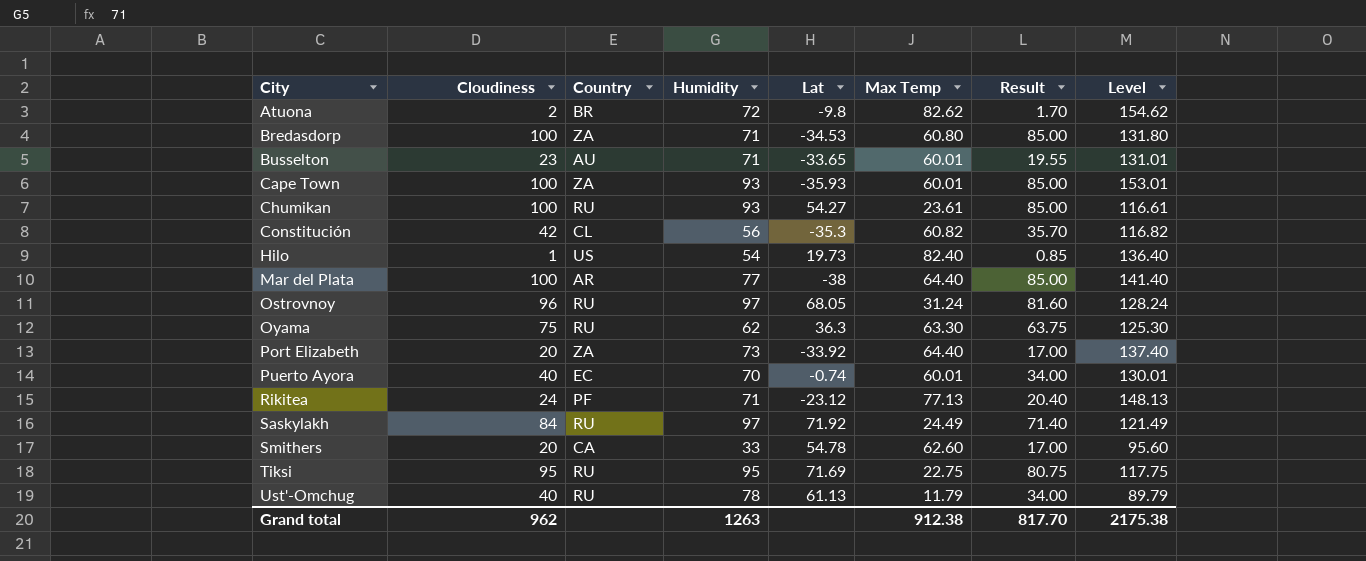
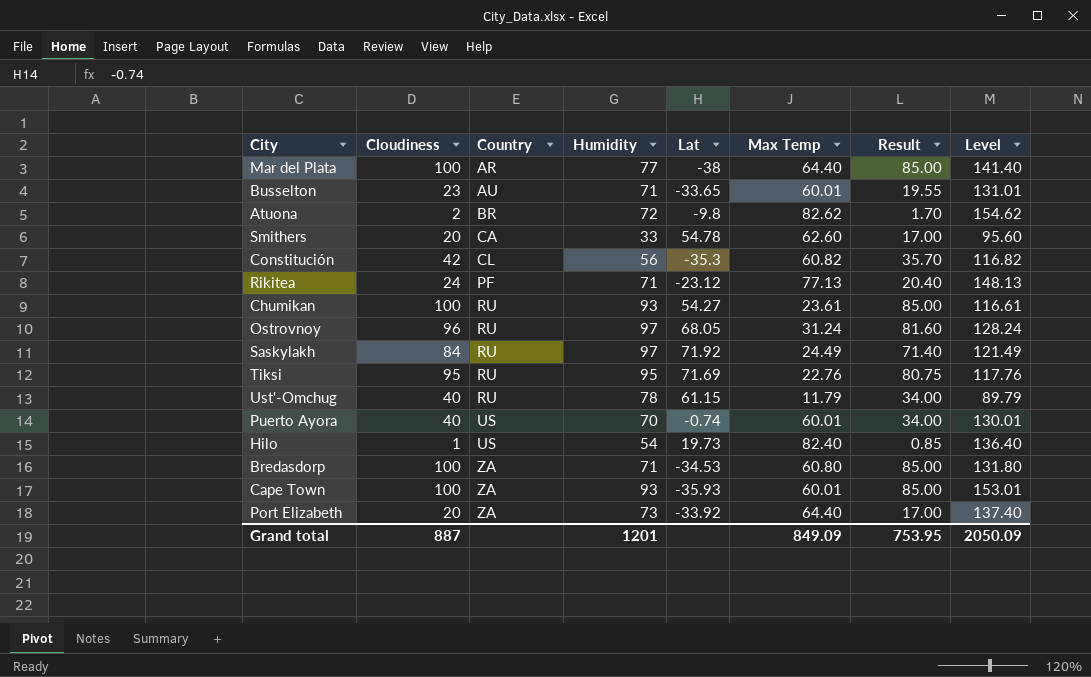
row order: City ascending -> Country ascending
row Oyama: 75 | RU | 62 | 36.3 | 63.30 | 63.75 | 125.30 -> none
Tiksi | Max Temp: 22.75 -> 22.76
Tiksi | Level: 117.75 -> 117.76
Ust'-Omchug | Lat: 61.13 -> 61.15
Puerto Ayora | Country: EC -> US
Grand total | Cloudiness: 962 -> 887
Grand total | Humidity: 1263 -> 1201
Grand total | Max Temp: 912.38 -> 849.09
Grand total | Result: 817.70 -> 753.95
Grand total | Level: 2175.38 -> 2050.09

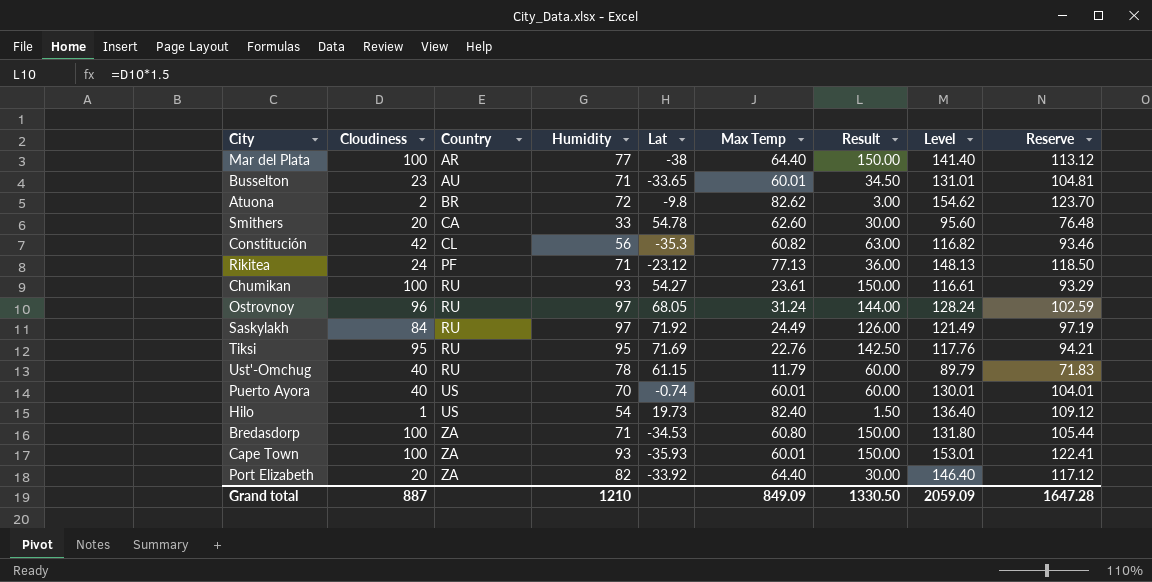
column Result | formula: [Cloudiness] * 0.85 -> [Cloudiness] * 1.5
column Reserve | formula: none -> [Level] * 0.8
Port Elizabeth | Humidity: 73 -> 82
Port Elizabeth | Level: 137.40 -> 146.40
Grand total | Humidity: 1201 -> 1210
Grand total | Result: 753.95 -> 1330.50
Grand total | Level: 2050.09 -> 2059.09

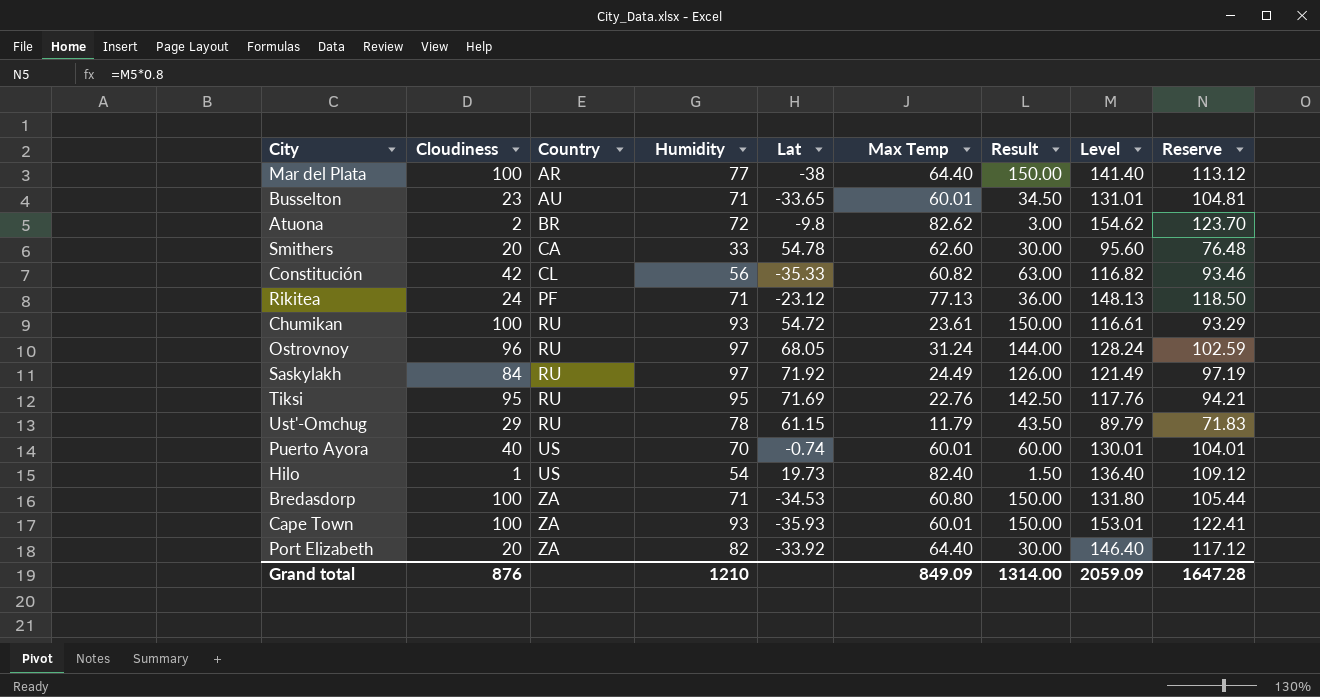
Constitución | Lat: -35.3 -> -35.33
Chumikan | Lat: 54.27 -> 54.72
Ust'-Omchug | Cloudiness: 40 -> 29
Ust'-Omchug | Result: 60.00 -> 43.50
Grand total | Cloudiness: 887 -> 876
Grand total | Result: 1330.50 -> 1314.00

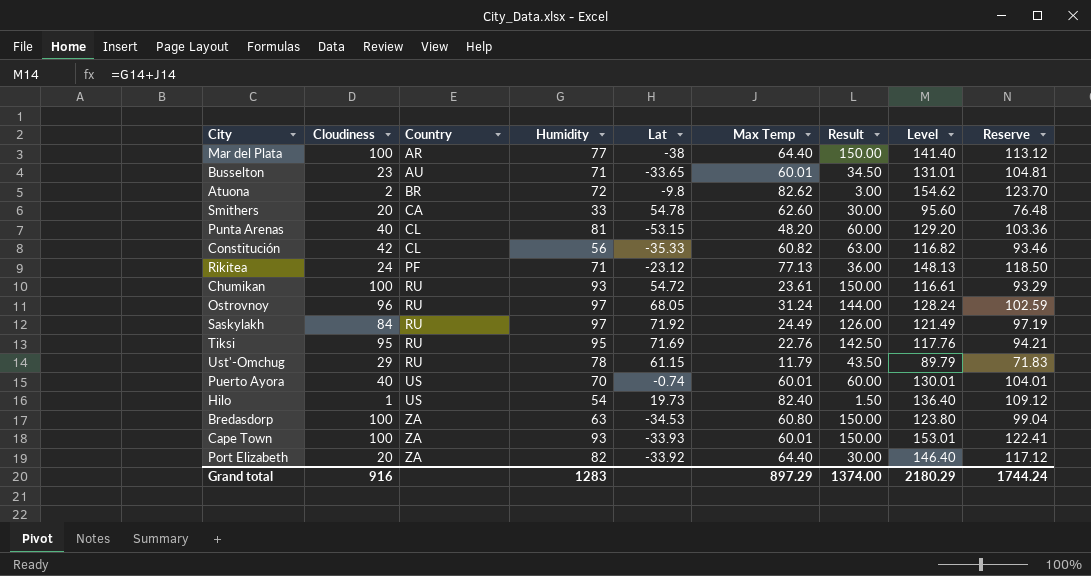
row Punta Arenas: none -> 40 | CL | 81 | -53.15 | 48.20 | 60.00 | 129.20 | 103.36
Bredasdorp | Humidity: 71 -> 63
Bredasdorp | Level: 131.80 -> 123.80
Bredasdorp | Reserve: 105.44 -> 99.04
Cape Town | Lat: -35.93 -> -33.93
Grand total | Cloudiness: 876 -> 916
Grand total | Humidity: 1210 -> 1283
Grand total | Max Temp: 849.09 -> 897.29
Grand total | Result: 1314.00 -> 1374.00
Grand total | Level: 2059.09 -> 2180.29
Grand total | Reserve: 1647.28 -> 1744.24

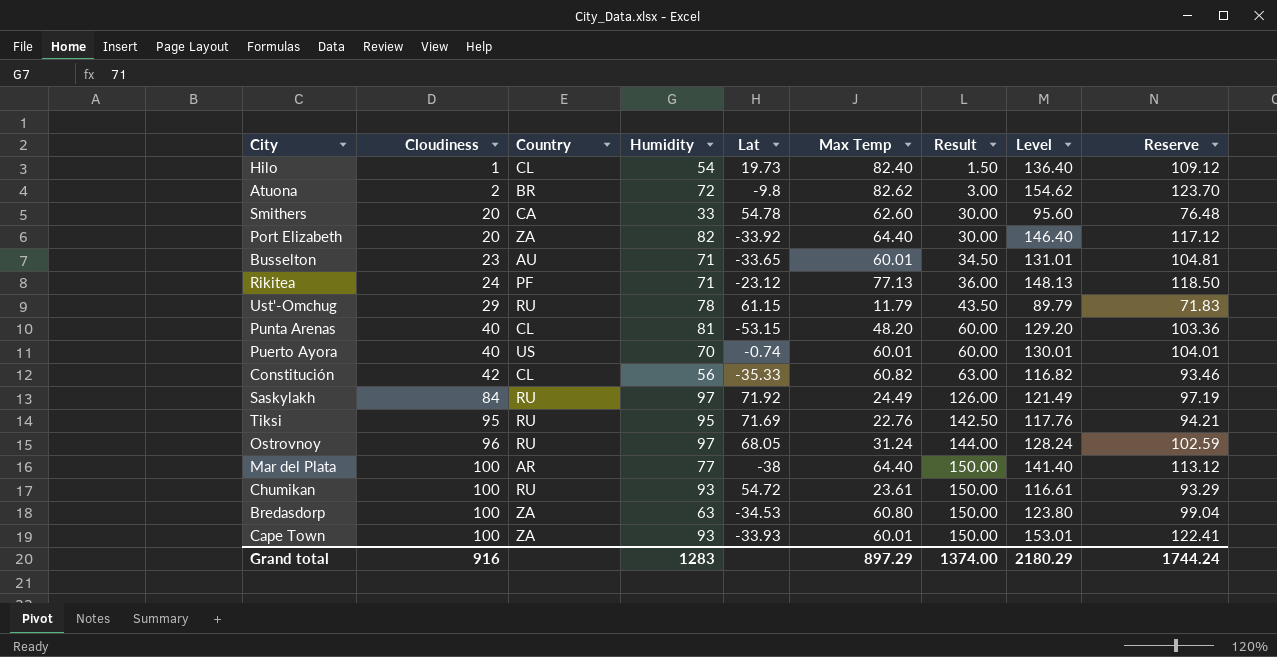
row order: Country ascending -> Cloudiness ascending
Hilo | Country: US -> CL

